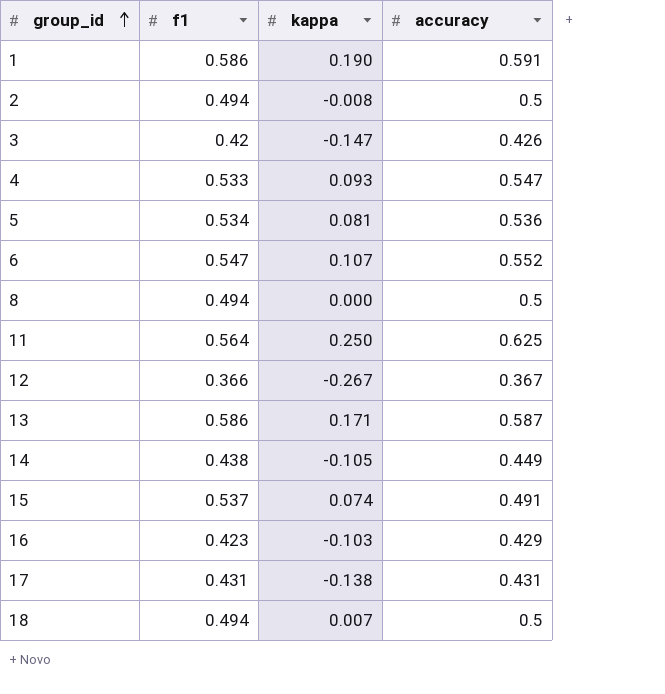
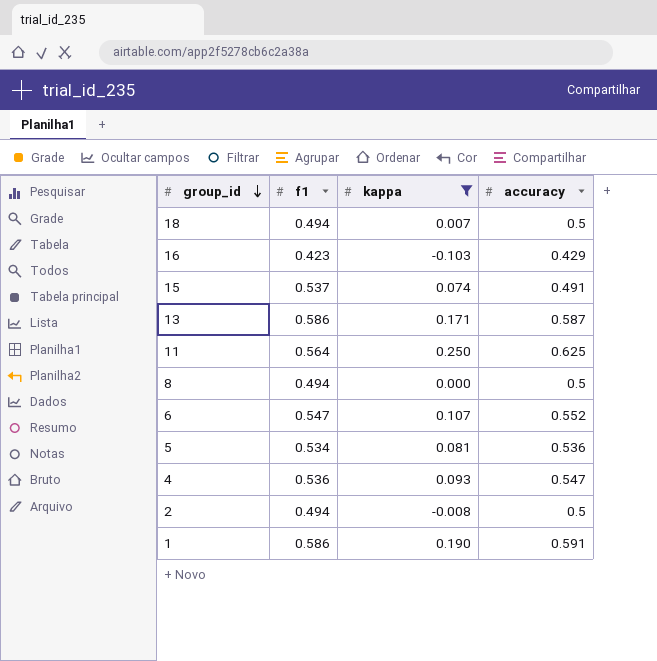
filter: none -> kappa >= -0.103
row order: group_id ascending -> group_id descending
4 | f1: 0.533 -> 0.536

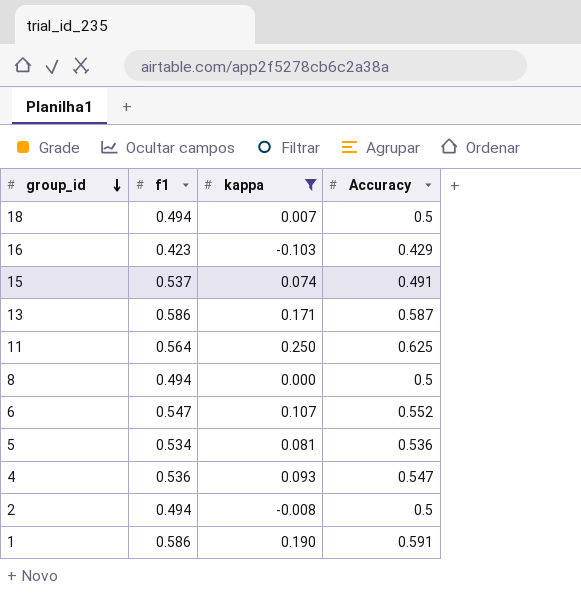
column name: accuracy -> Accuracy

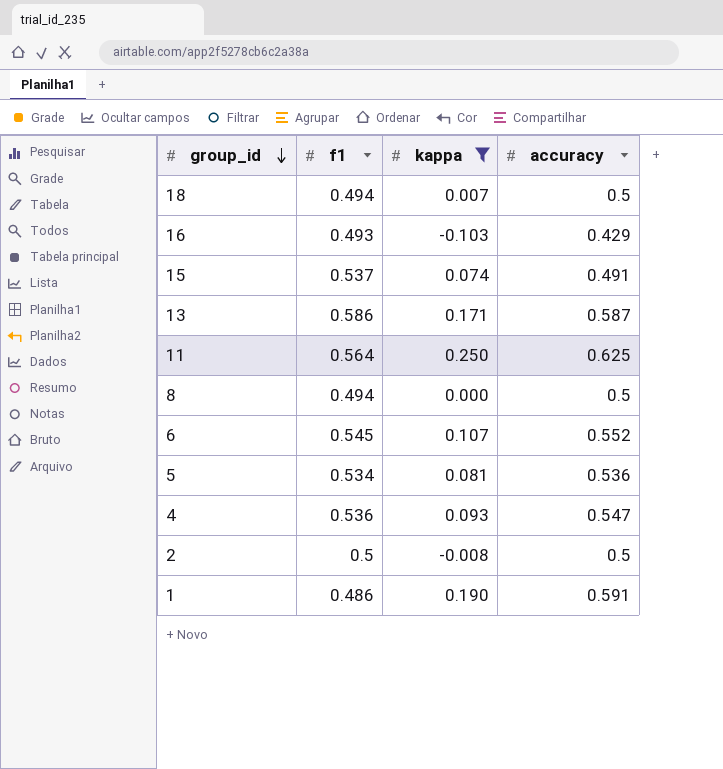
column name: Accuracy -> accuracy
16 | f1: 0.423 -> 0.493
6 | f1: 0.547 -> 0.545
2 | f1: 0.494 -> 0.5
1 | f1: 0.586 -> 0.486

